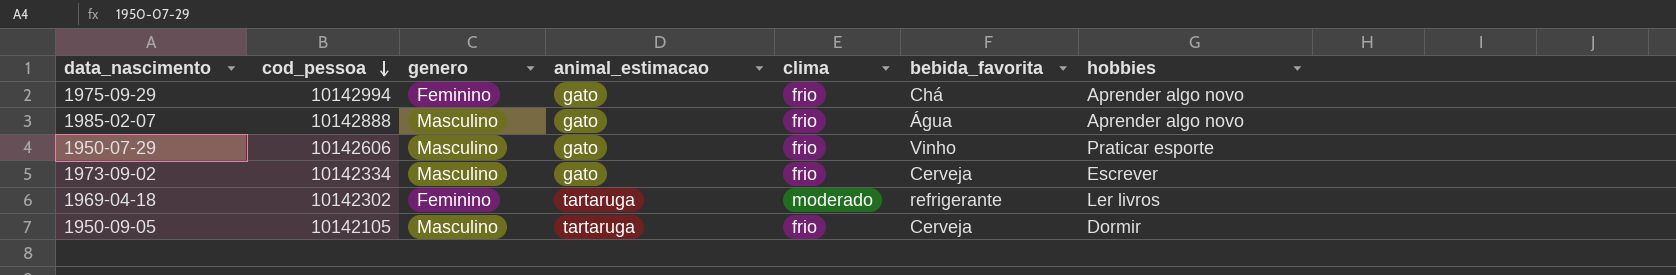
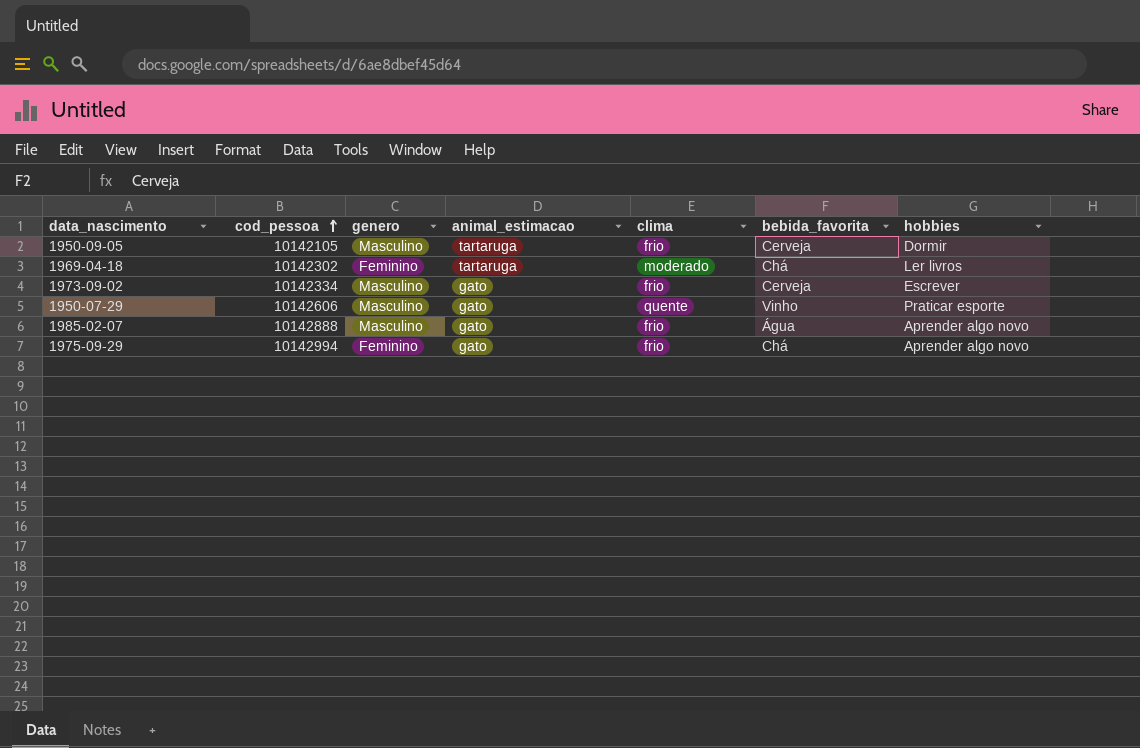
row order: cod_pessoa descending -> cod_pessoa ascending
1969-04-18 | bebida_favorita: refrigerante -> Chá
1950-07-29 | clima: frio -> quente

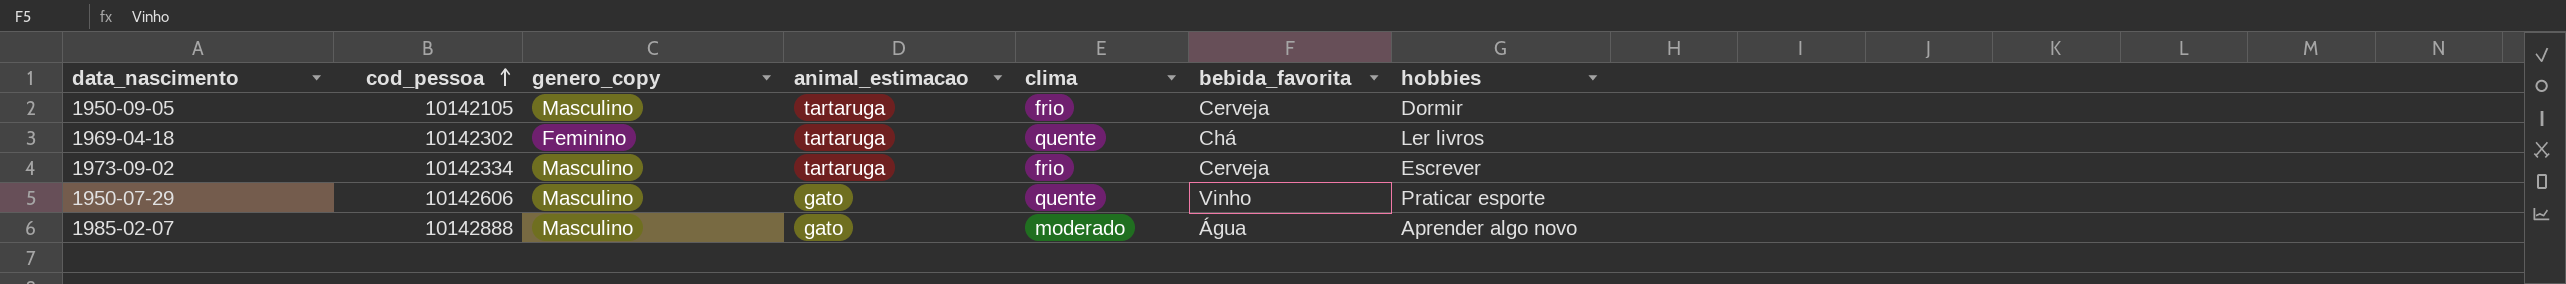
column name: genero -> genero_copy
row 1975-09-29: 10142994 | Feminino | gato | frio | Chá | Aprender algo novo -> none
1969-04-18 | clima: moderado -> quente
1973-09-02 | animal_estimacao: gato -> tartaruga
1985-02-07 | clima: frio -> moderado

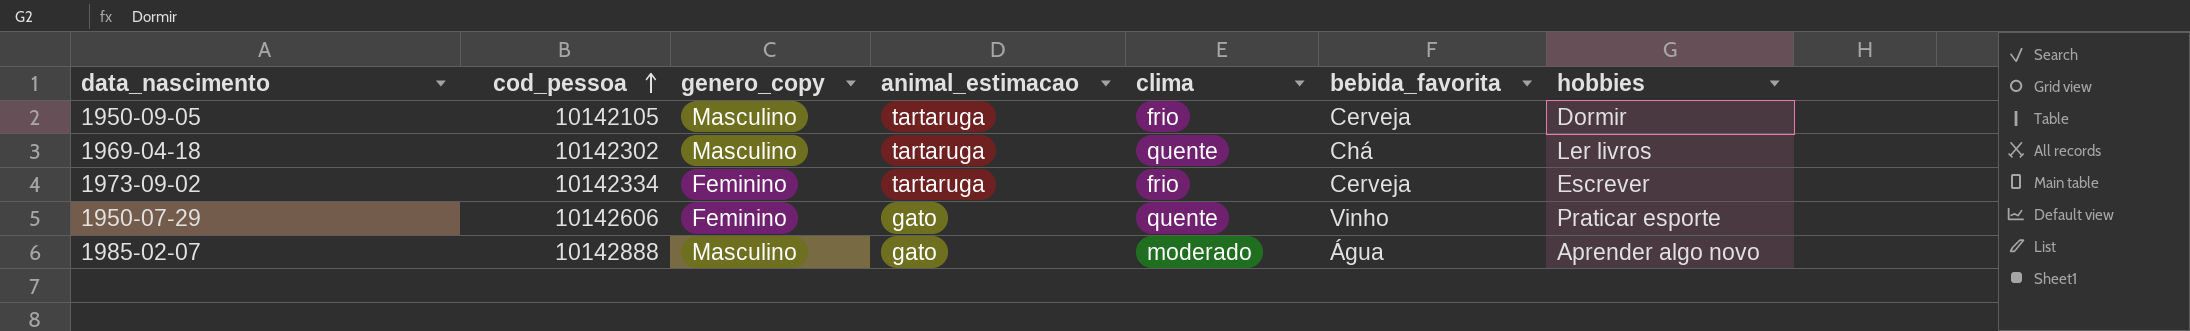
1969-04-18 | genero_copy: Feminino -> Masculino
1973-09-02 | genero_copy: Masculino -> Feminino
1950-07-29 | genero_copy: Masculino -> Feminino

